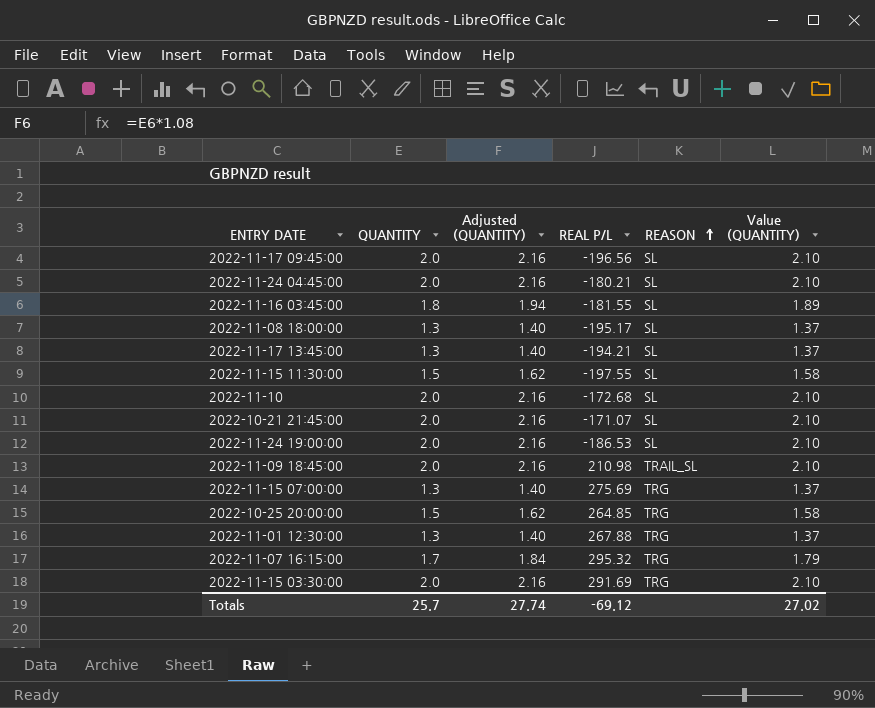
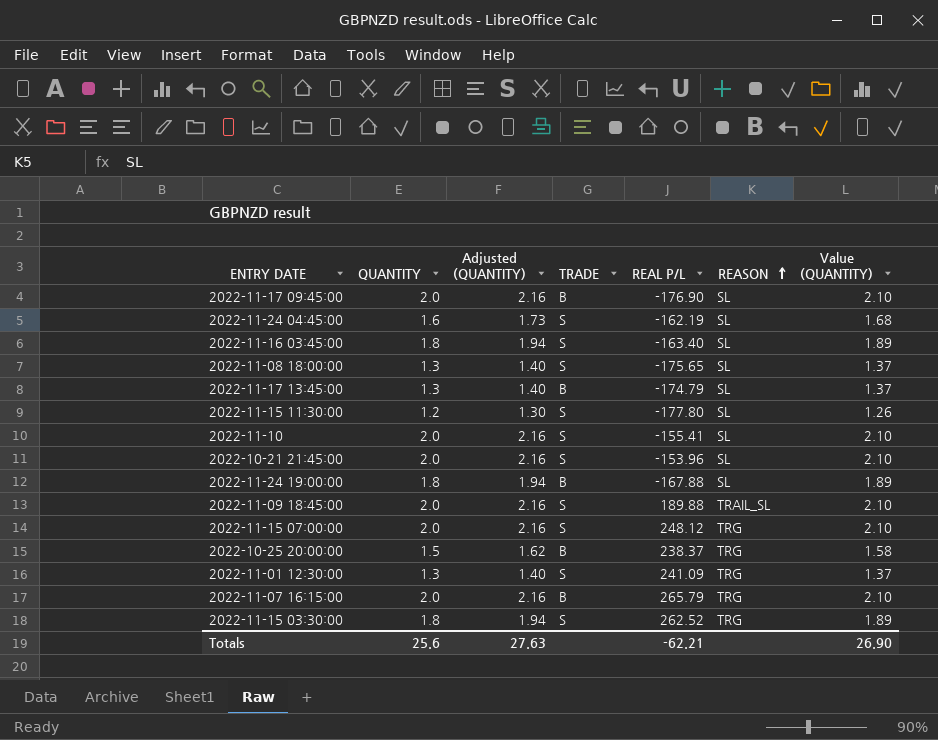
column TRADE | position: none -> 4
2022-11-17 09:45:00 | REAL P/L: -196.56 -> -176.90
2022-11-24 04:45:00 | QUANTITY: 2.0 -> 1.6
2022-11-24 04:45:00 | Adjusted (QUANTITY): 2.16 -> 1.73
2022-11-24 04:45:00 | REAL P/L: -180.21 -> -162.19
2022-11-24 04:45:00 | Value (QUANTITY): 2.10 -> 1.68
2022-11-16 03:45:00 | REAL P/L: -181.55 -> -163.40
2022-11-08 18:00:00 | REAL P/L: -195.17 -> -175.65
2022-11-17 13:45:00 | REAL P/L: -194.21 -> -174.79
2022-11-15 11:30:00 | QUANTITY: 1.5 -> 1.2
2022-11-15 11:30:00 | Adjusted (QUANTITY): 1.62 -> 1.30
2022-11-15 11:30:00 | REAL P/L: -197.55 -> -177.80
2022-11-15 11:30:00 | Value (QUANTITY): 1.58 -> 1.26
2022-11-10 | REAL P/L: -172.68 -> -155.41
2022-10-21 21:45:00 | REAL P/L: -171.07 -> -153.96
2022-11-24 19:00:00 | QUANTITY: 2.0 -> 1.8
2022-11-24 19:00:00 | Adjusted (QUANTITY): 2.16 -> 1.94
2022-11-24 19:00:00 | REAL P/L: -186.53 -> -167.88
2022-11-24 19:00:00 | Value (QUANTITY): 2.10 -> 1.89
2022-11-09 18:45:00 | REAL P/L: 210.98 -> 189.88
2022-11-15 07:00:00 | QUANTITY: 1.3 -> 2.0
2022-11-15 07:00:00 | Adjusted (QUANTITY): 1.40 -> 2.16
2022-11-15 07:00:00 | REAL P/L: 275.69 -> 248.12
2022-11-15 07:00:00 | Value (QUANTITY): 1.37 -> 2.10
2022-10-25 20:00:00 | REAL P/L: 264.85 -> 238.37
2022-11-01 12:30:00 | REAL P/L: 267.88 -> 241.09
2022-11-07 16:15:00 | QUANTITY: 1.7 -> 2.0
2022-11-07 16:15:00 | Adjusted (QUANTITY): 1.84 -> 2.16
2022-11-07 16:15:00 | REAL P/L: 295.32 -> 265.79
2022-11-07 16:15:00 | Value (QUANTITY): 1.79 -> 2.10
2022-11-15 03:30:00 | QUANTITY: 2.0 -> 1.8
2022-11-15 03:30:00 | Adjusted (QUANTITY): 2.16 -> 1.94
2022-11-15 03:30:00 | REAL P/L: 291.69 -> 262.52
2022-11-15 03:30:00 | Value (QUANTITY): 2.10 -> 1.89
Totals | QUANTITY: 25.7 -> 25.6
Totals | Adjusted (QUANTITY): 27.74 -> 27.63
Totals | REAL P/L: -69.12 -> -62.21
Totals | Value (QUANTITY): 27.02 -> 26.90

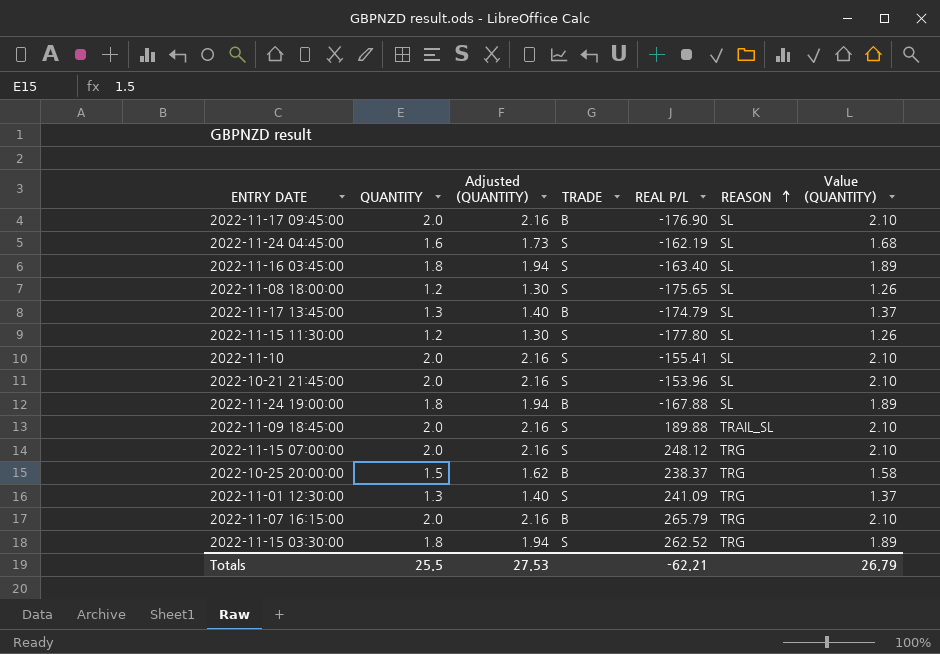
2022-11-08 18:00:00 | QUANTITY: 1.3 -> 1.2
2022-11-08 18:00:00 | Adjusted (QUANTITY): 1.40 -> 1.30
2022-11-08 18:00:00 | Value (QUANTITY): 1.37 -> 1.26
Totals | QUANTITY: 25.6 -> 25.5
Totals | Adjusted (QUANTITY): 27.63 -> 27.53
Totals | Value (QUANTITY): 26.90 -> 26.79

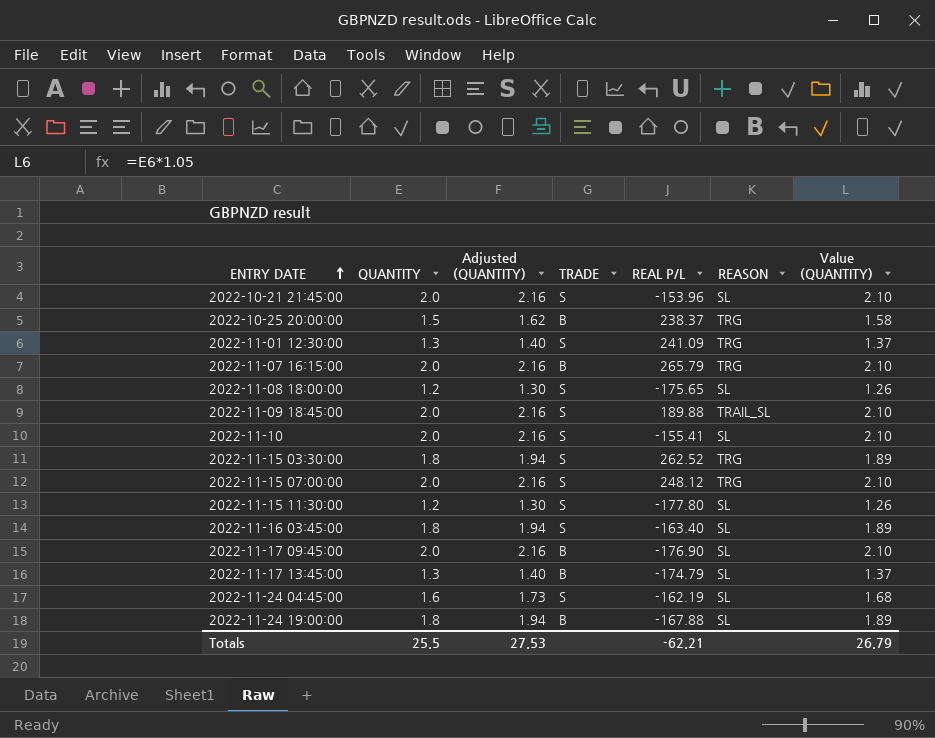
row order: REASON ascending -> ENTRY DATE ascending

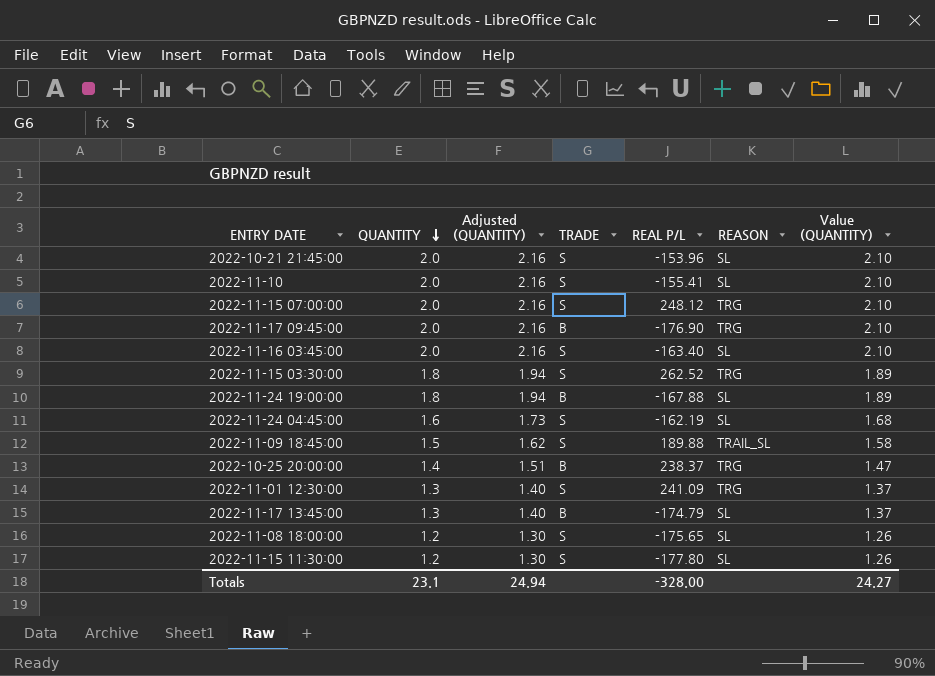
row order: ENTRY DATE ascending -> QUANTITY descending
row 2022-11-07 16:15:00: 2.0 | 2.16 | B | 265.79 | TRG | 2.10 -> none
2022-11-17 09:45:00 | REASON: SL -> TRG
2022-11-16 03:45:00 | QUANTITY: 1.8 -> 2.0
2022-11-16 03:45:00 | Adjusted (QUANTITY): 1.94 -> 2.16
2022-11-16 03:45:00 | Value (QUANTITY): 1.89 -> 2.10
2022-11-09 18:45:00 | QUANTITY: 2.0 -> 1.5
2022-11-09 18:45:00 | Adjusted (QUANTITY): 2.16 -> 1.62
2022-11-09 18:45:00 | Value (QUANTITY): 2.10 -> 1.58
2022-10-25 20:00:00 | QUANTITY: 1.5 -> 1.4
2022-10-25 20:00:00 | Adjusted (QUANTITY): 1.62 -> 1.51
2022-10-25 20:00:00 | Value (QUANTITY): 1.58 -> 1.47
Totals | QUANTITY: 25.5 -> 23.1
Totals | Adjusted (QUANTITY): 27.53 -> 24.94
Totals | REAL P/L: -62.21 -> -328.00
Totals | Value (QUANTITY): 26.79 -> 24.27

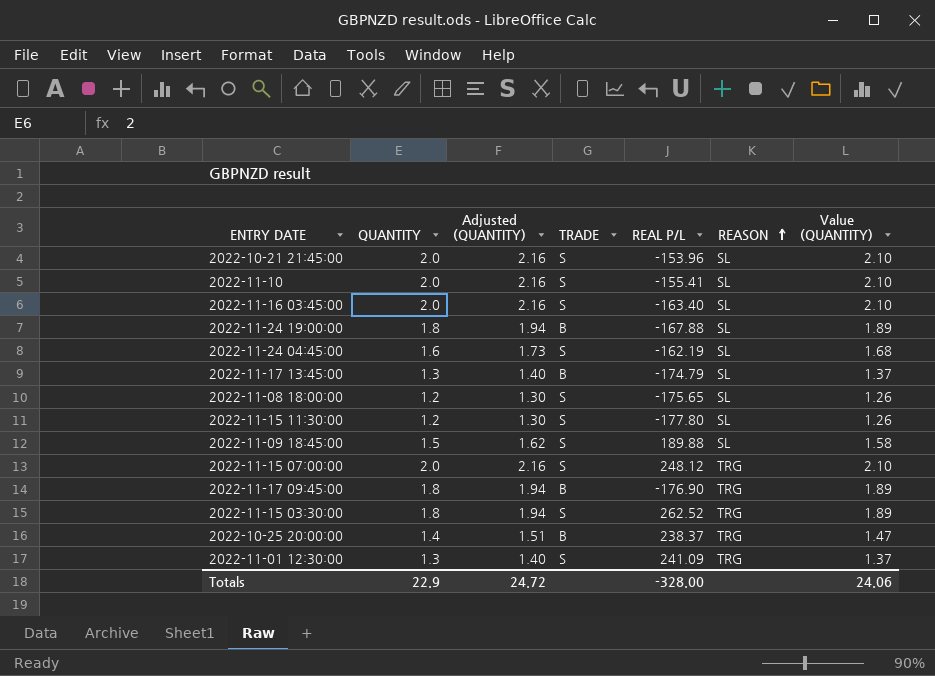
row order: QUANTITY descending -> REASON ascending
2022-11-09 18:45:00 | REASON: TRAIL_SL -> SL
2022-11-17 09:45:00 | QUANTITY: 2.0 -> 1.8
2022-11-17 09:45:00 | Adjusted (QUANTITY): 2.16 -> 1.94
2022-11-17 09:45:00 | Value (QUANTITY): 2.10 -> 1.89
Totals | QUANTITY: 23.1 -> 22.9
Totals | Adjusted (QUANTITY): 24.94 -> 24.72
Totals | Value (QUANTITY): 24.27 -> 24.06

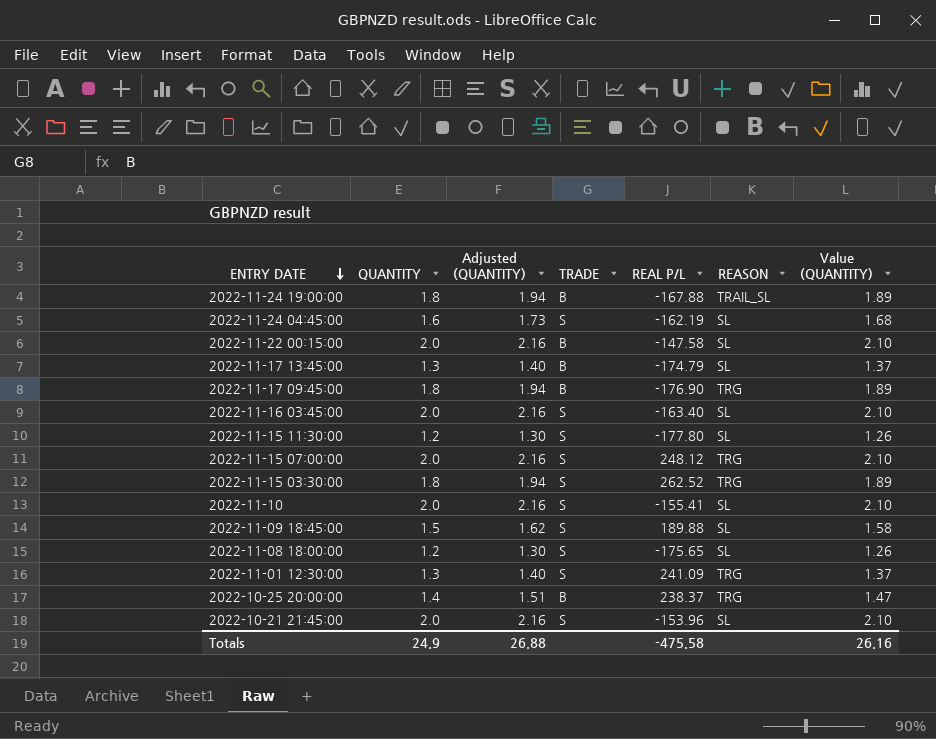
row order: REASON ascending -> ENTRY DATE descending
2022-11-24 19:00:00 | REASON: SL -> TRAIL_SL
row 2022-11-22 00:15:00: none -> 2.0 | 2.16 | B | -147.58 | SL | 2.10
Totals | QUANTITY: 22.9 -> 24.9
Totals | Adjusted (QUANTITY): 24.72 -> 26.88
Totals | REAL P/L: -328.00 -> -475.58
Totals | Value (QUANTITY): 24.06 -> 26.16

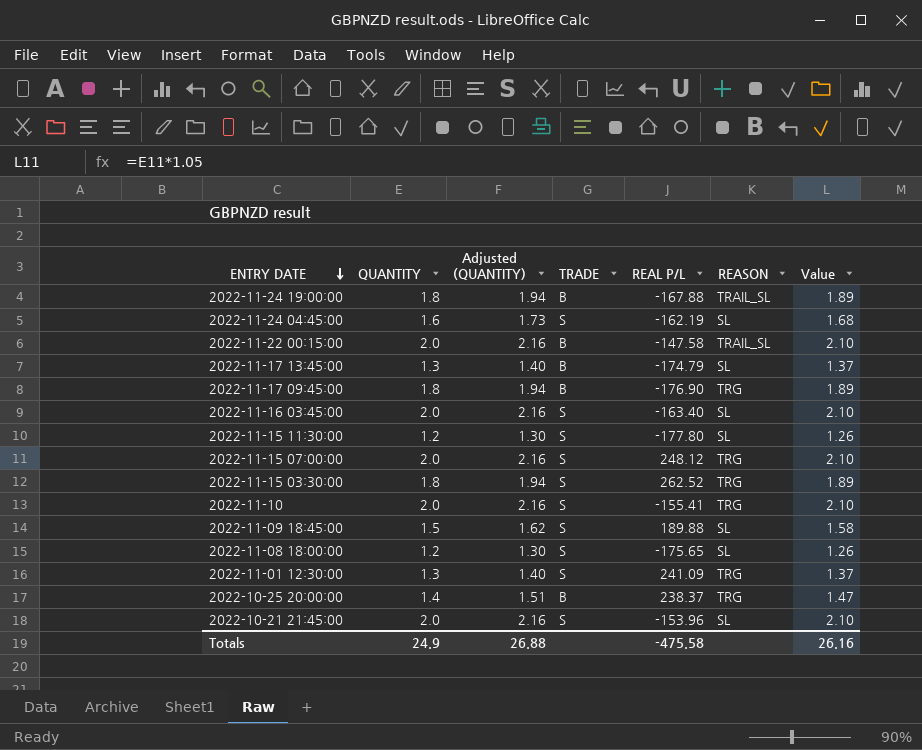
column name: Value (QUANTITY) -> Value
2022-11-22 00:15:00 | REASON: SL -> TRAIL_SL
2022-11-10 | REASON: SL -> TRG

